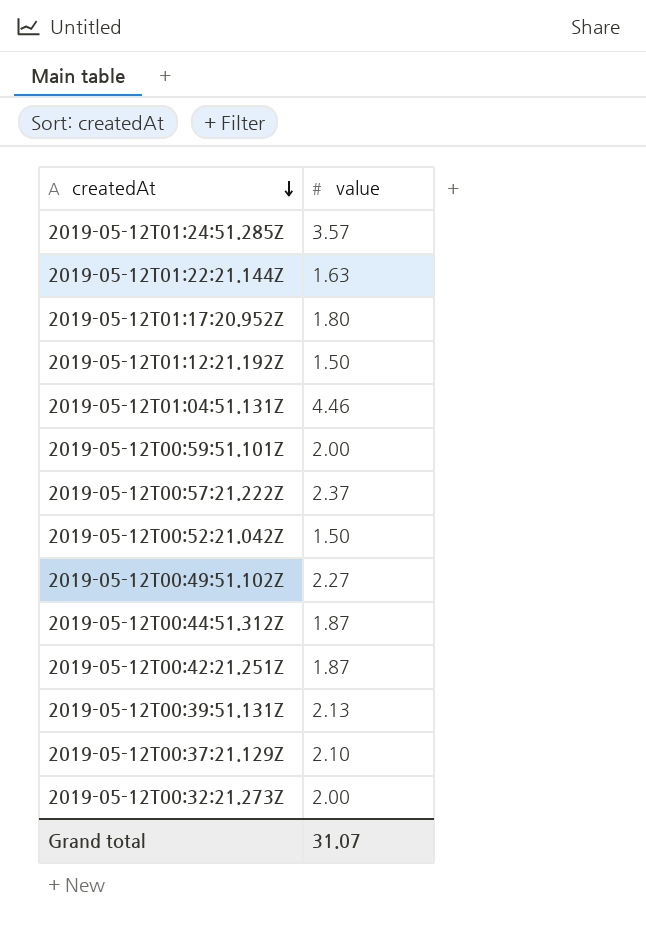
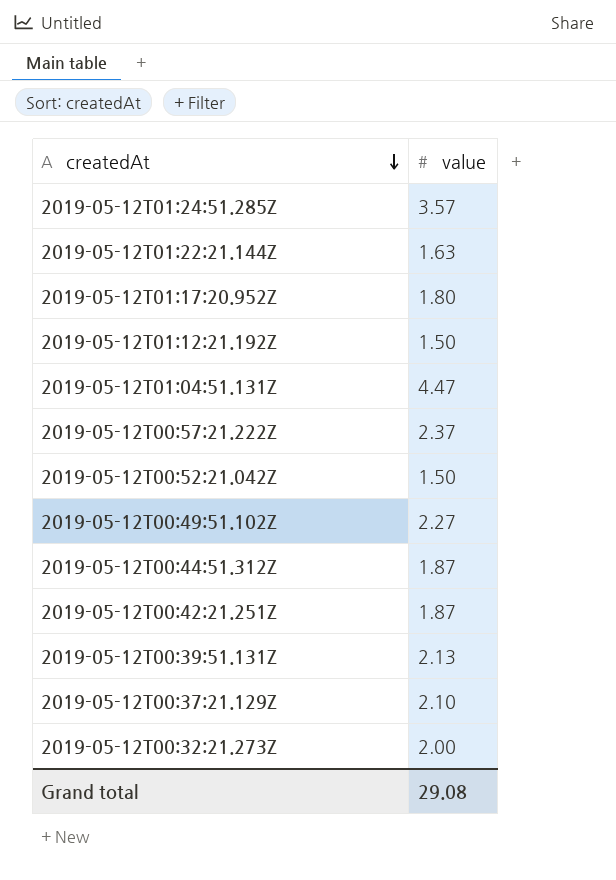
row 2019-05-12T00:59:51.101Z: 2.00 -> none
2019-05-12T01:04:51.131Z | value: 4.46 -> 4.47
Grand total | value: 31.07 -> 29.08

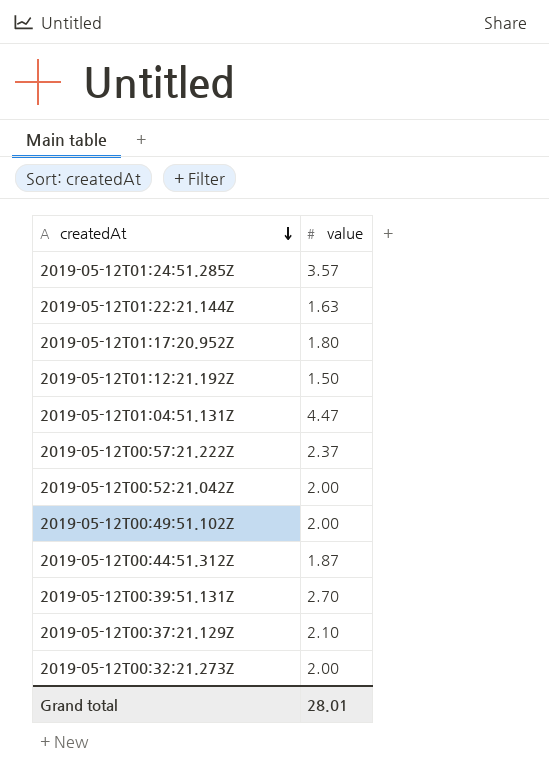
row 2019-05-12T00:42:21.251Z: 1.87 -> none
2019-05-12T00:52:21.042Z | value: 1.50 -> 2.00
2019-05-12T00:49:51.102Z | value: 2.27 -> 2.00
2019-05-12T00:39:51.131Z | value: 2.13 -> 2.70
Grand total | value: 29.08 -> 28.01

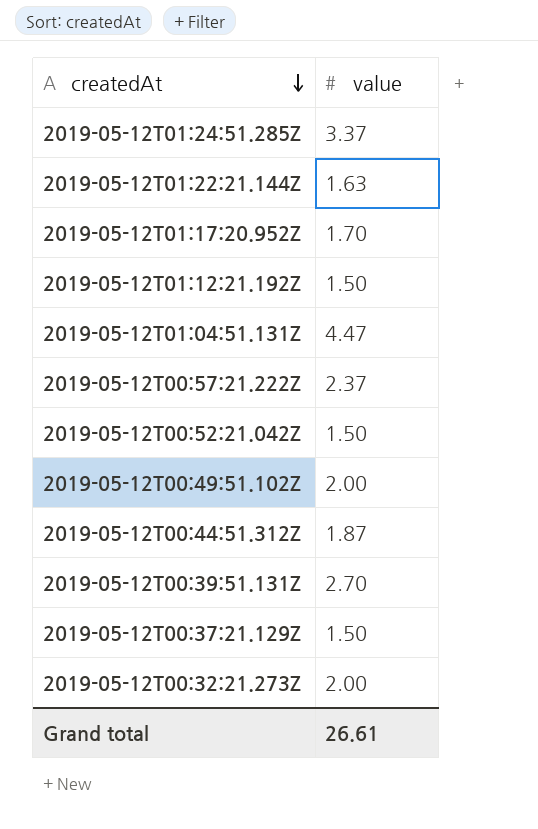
2019-05-12T01:24:51.285Z | value: 3.57 -> 3.37
2019-05-12T01:17:20.952Z | value: 1.80 -> 1.70
2019-05-12T00:52:21.042Z | value: 2.00 -> 1.50
2019-05-12T00:37:21.129Z | value: 2.10 -> 1.50
Grand total | value: 28.01 -> 26.61

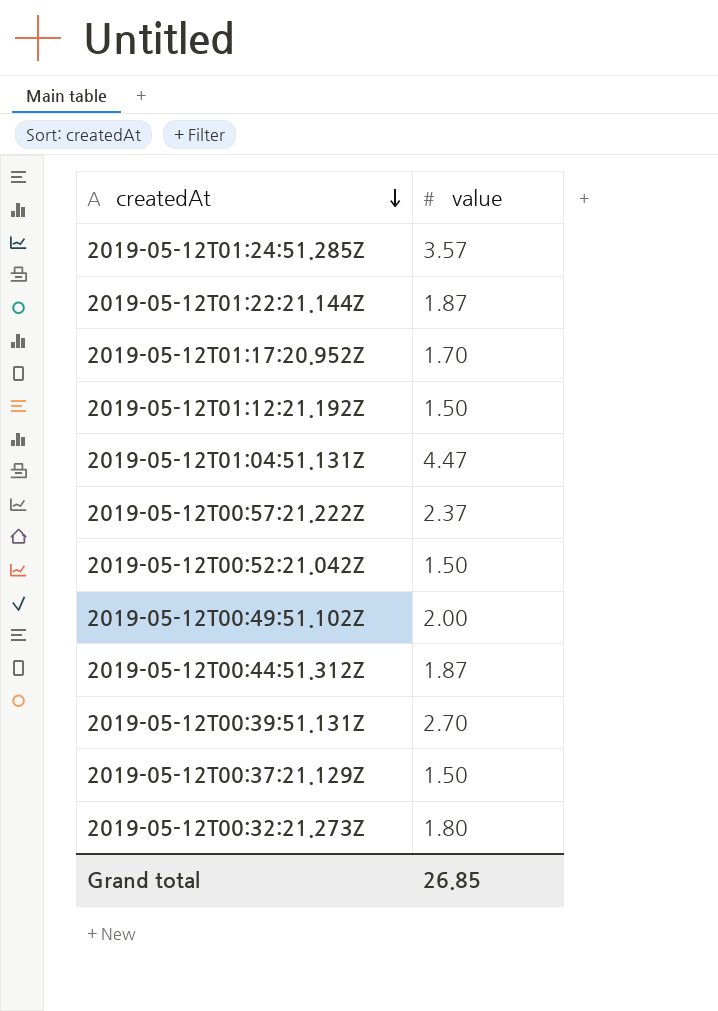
2019-05-12T01:24:51.285Z | value: 3.37 -> 3.57
2019-05-12T01:22:21.144Z | value: 1.63 -> 1.87
2019-05-12T00:32:21.273Z | value: 2.00 -> 1.80
Grand total | value: 26.61 -> 26.85

